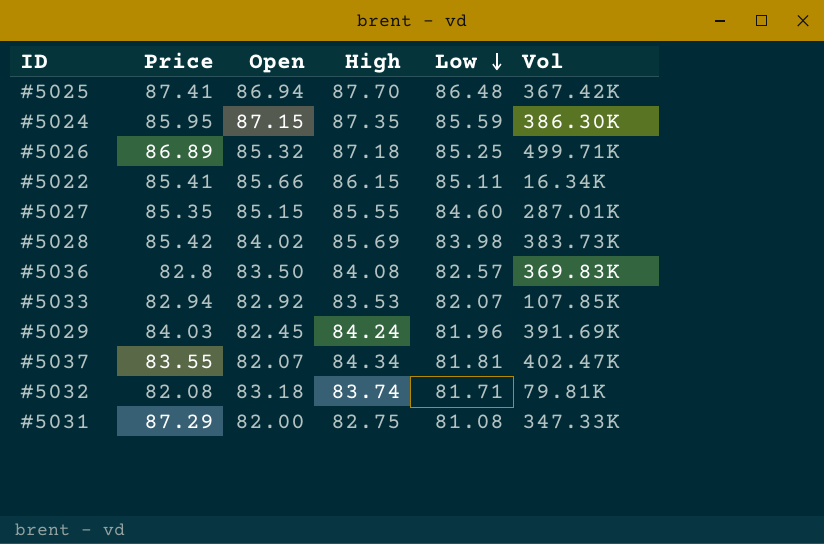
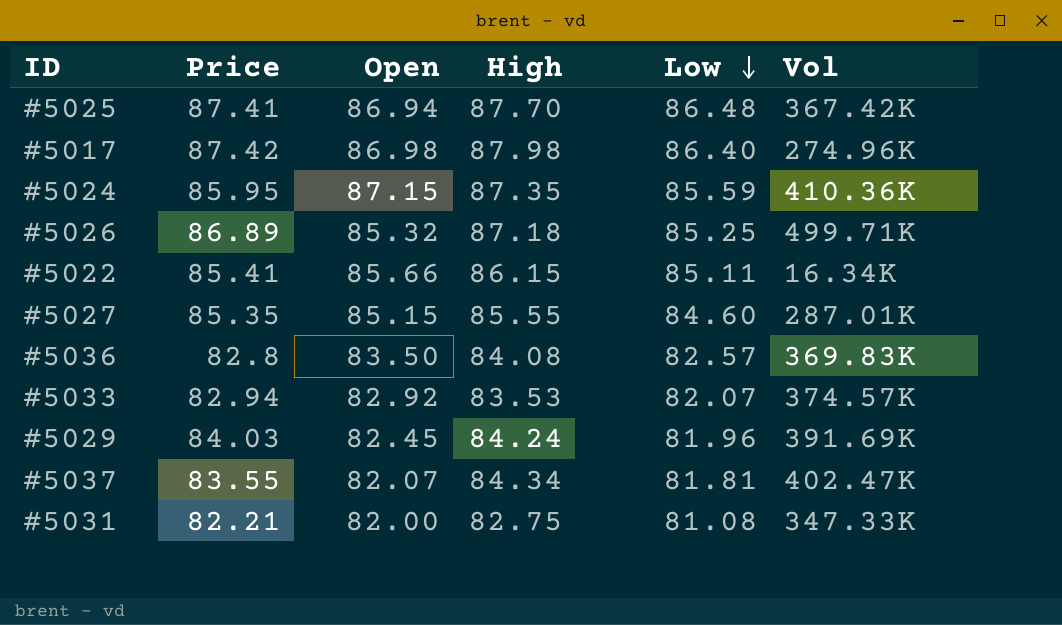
row #5028: 85.42 | 84.02 | 85.69 | 83.98 | 383.73K -> none
row #5032: 82.08 | 83.18 | 83.74 | 81.71 | 79.81K -> none
row #5017: none -> 87.42 | 86.98 | 87.98 | 86.40 | 274.96K
#5024 | Vol: 386.30K -> 410.36K
#5033 | Vol: 107.85K -> 374.57K
#5031 | Price: 87.29 -> 82.21

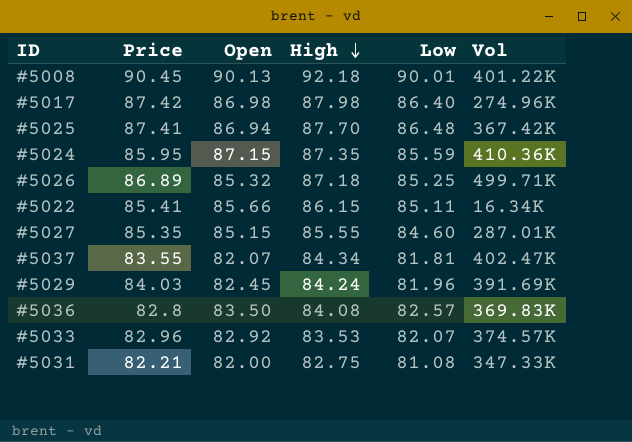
row order: Low descending -> High descending
row #5008: none -> 90.45 | 90.13 | 92.18 | 90.01 | 401.22K
#5033 | Price: 82.94 -> 82.96

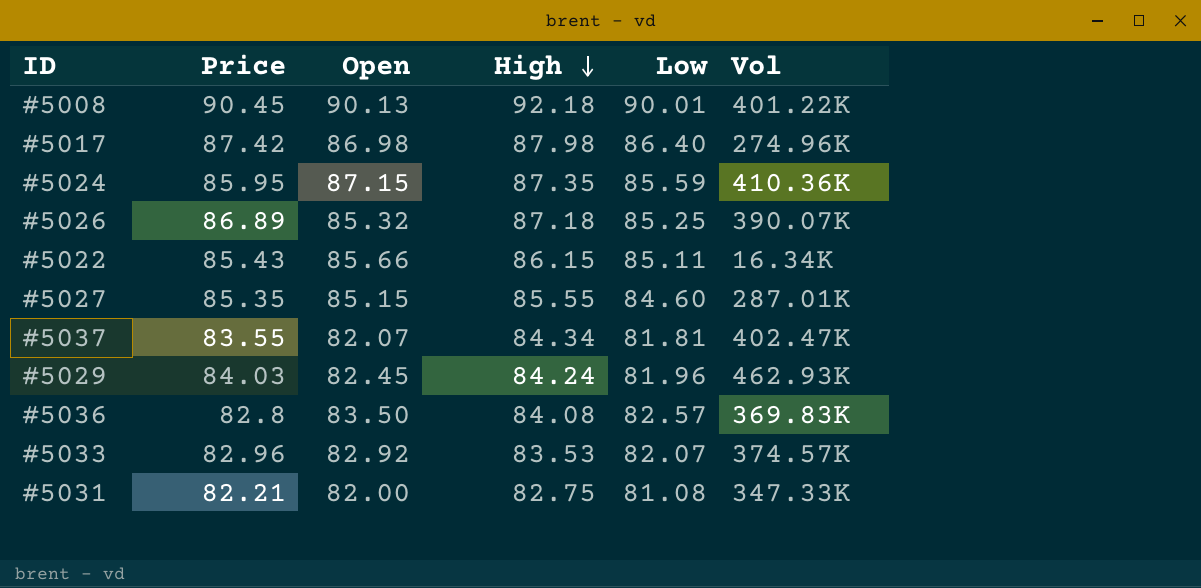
row #5025: 87.41 | 86.94 | 87.70 | 86.48 | 367.42K -> none
#5026 | Vol: 499.71K -> 390.07K
#5022 | Price: 85.41 -> 85.43
#5029 | Vol: 391.69K -> 462.93K

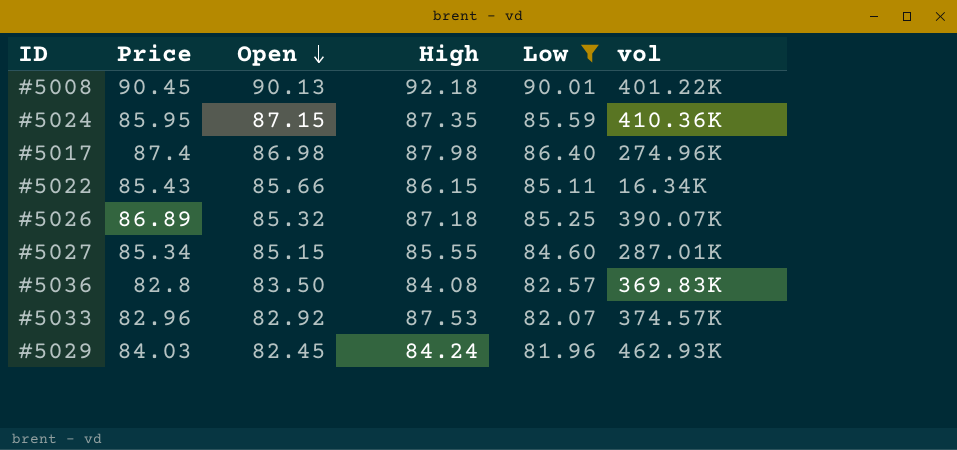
filter: none -> Low >= 81.96
row order: High descending -> Open descending
column name: Vol -> vol
#5017 | Price: 87.42 -> 87.4
#5027 | Price: 85.35 -> 85.34
#5033 | High: 83.53 -> 87.53

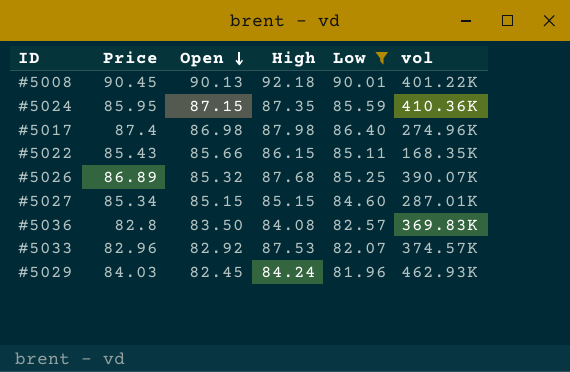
#5022 | vol: 16.34K -> 168.35K
#5026 | High: 87.18 -> 87.68
#5027 | High: 85.55 -> 85.15

